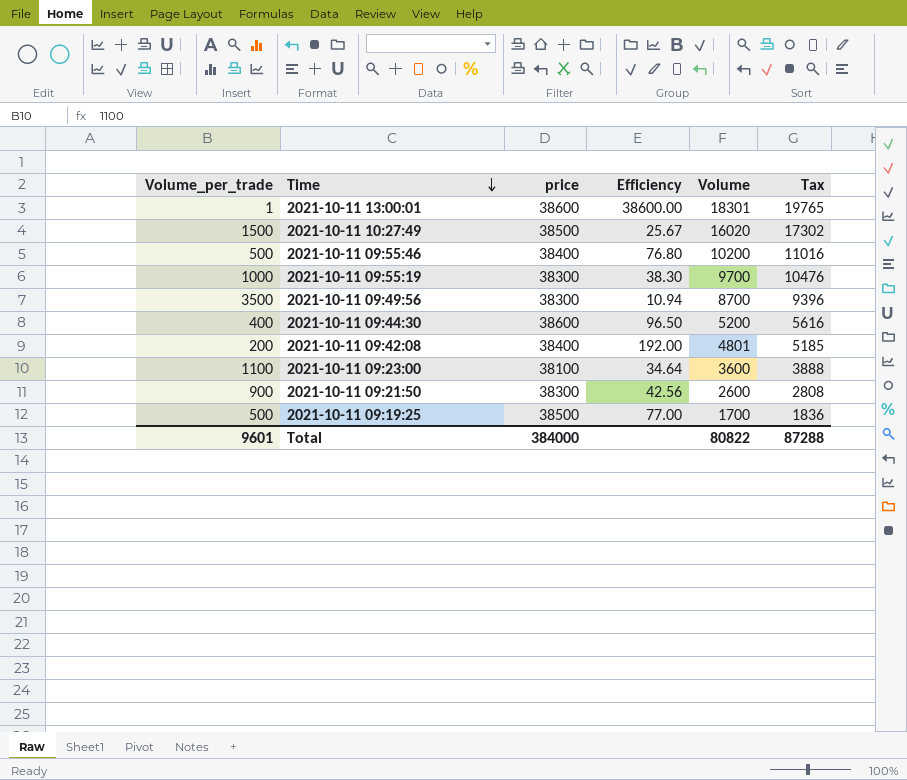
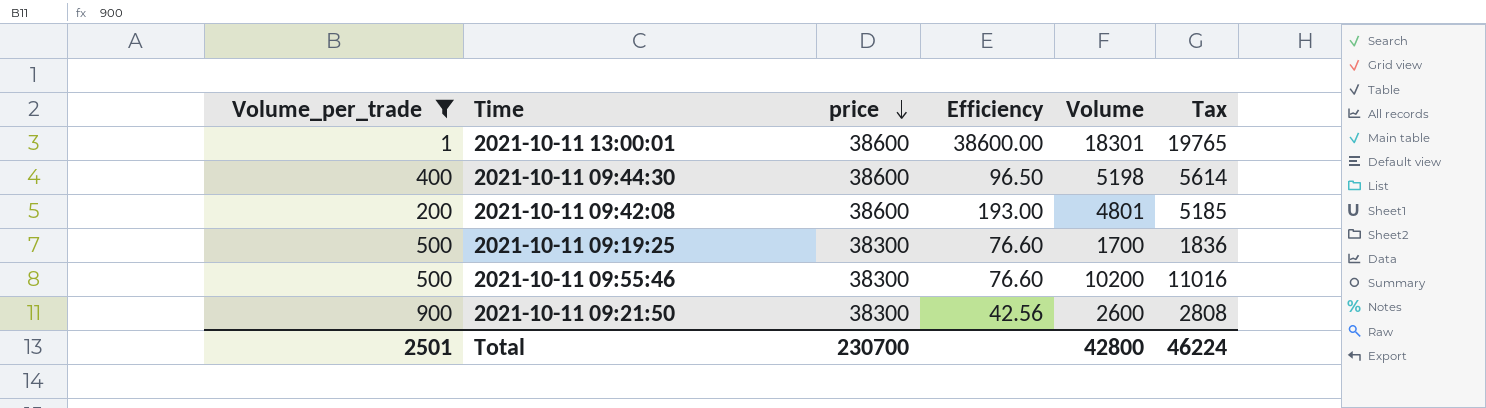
filter: none -> Volume_per_trade <= 900
row order: Time descending -> price descending
2021-10-11 09:44:30 | Volume: 5200 -> 5198
2021-10-11 09:44:30 | Tax: 5616 -> 5614
2021-10-11 09:42:08 | price: 38400 -> 38600
2021-10-11 09:42:08 | Efficiency: 192.00 -> 193.00
2021-10-11 09:19:25 | price: 38500 -> 38300
2021-10-11 09:19:25 | Efficiency: 77.00 -> 76.60
2021-10-11 09:55:46 | price: 38400 -> 38300
2021-10-11 09:55:46 | Efficiency: 76.80 -> 76.60
Total | Volume_per_trade: 9601 -> 2501
Total | price: 384000 -> 230700
Total | Volume: 80822 -> 42800
Total | Tax: 87288 -> 46224

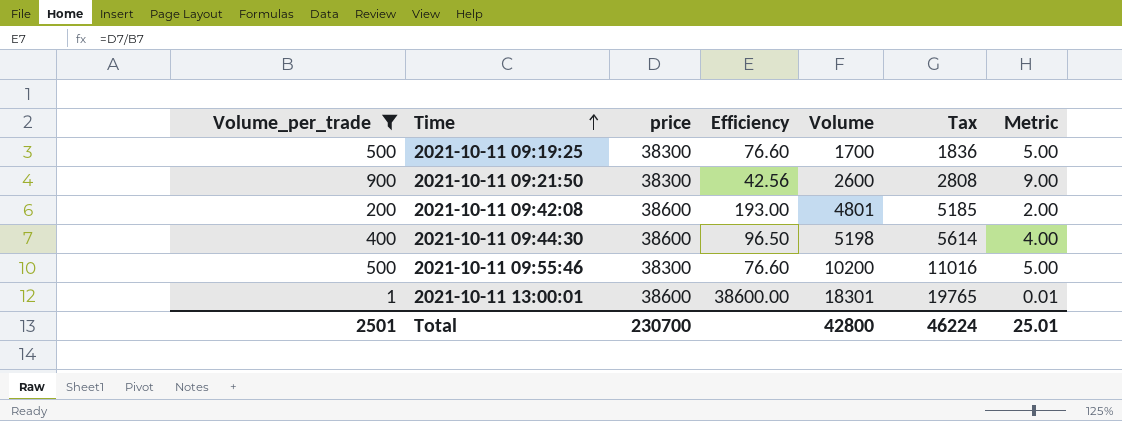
row order: price descending -> Time ascending
column Metric | formula: none -> [Volume_per_trade] * 0.01

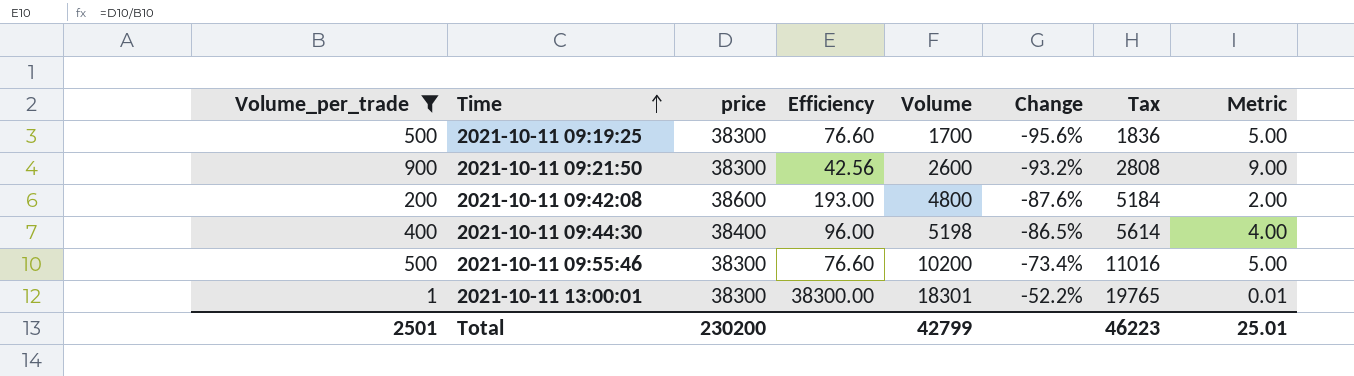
column Change | formula: none -> ([Volume] - [price]) / [price]
2021-10-11 09:42:08 | Volume: 4801 -> 4800
2021-10-11 09:42:08 | Tax: 5185 -> 5184
2021-10-11 09:44:30 | price: 38600 -> 38400
2021-10-11 09:44:30 | Efficiency: 96.50 -> 96.00
2021-10-11 13:00:01 | price: 38600 -> 38300
2021-10-11 13:00:01 | Efficiency: 38600.00 -> 38300.00
Total | price: 230700 -> 230200
Total | Volume: 42800 -> 42799
Total | Tax: 46224 -> 46223

